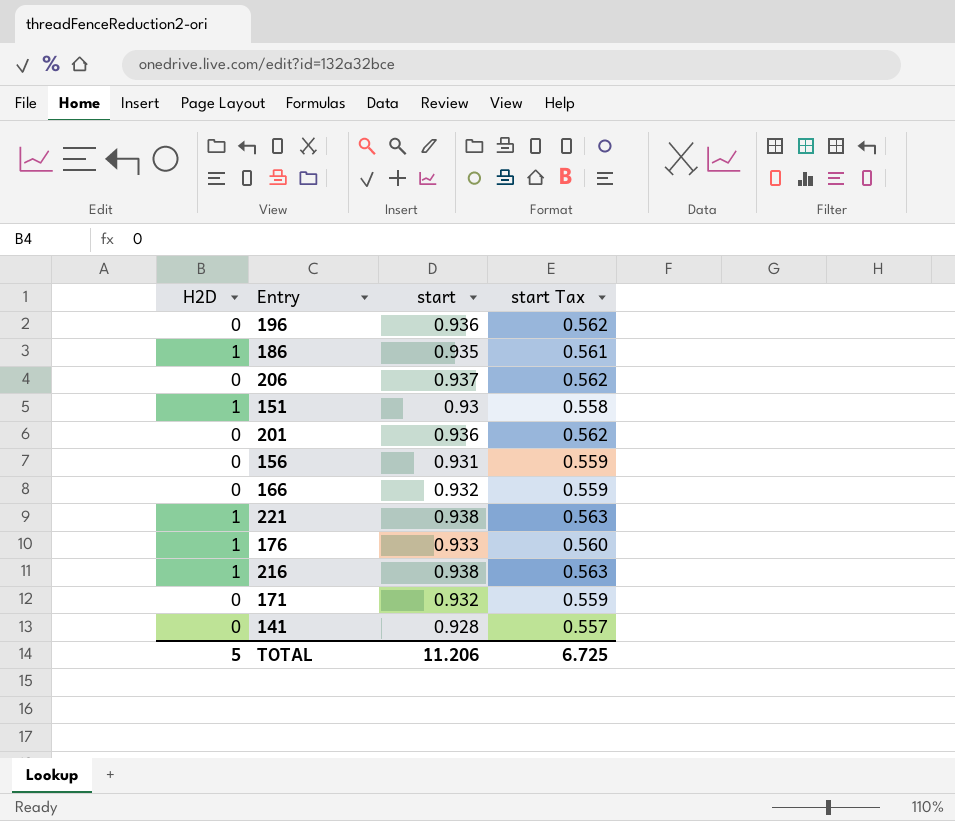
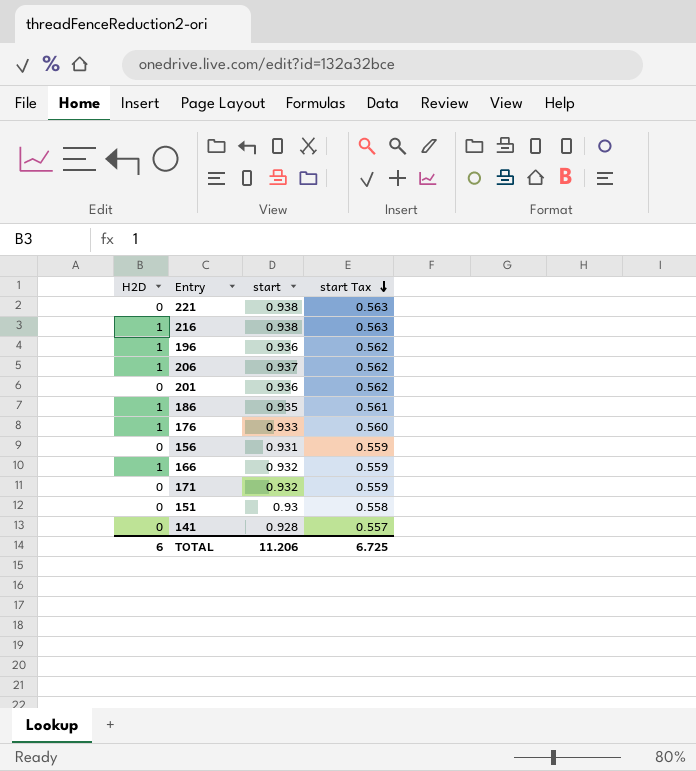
row order: none -> start Tax descending
221 | H2D: 1 -> 0
196 | H2D: 0 -> 1
206 | H2D: 0 -> 1
166 | H2D: 0 -> 1
151 | H2D: 1 -> 0
TOTAL | H2D: 5 -> 6

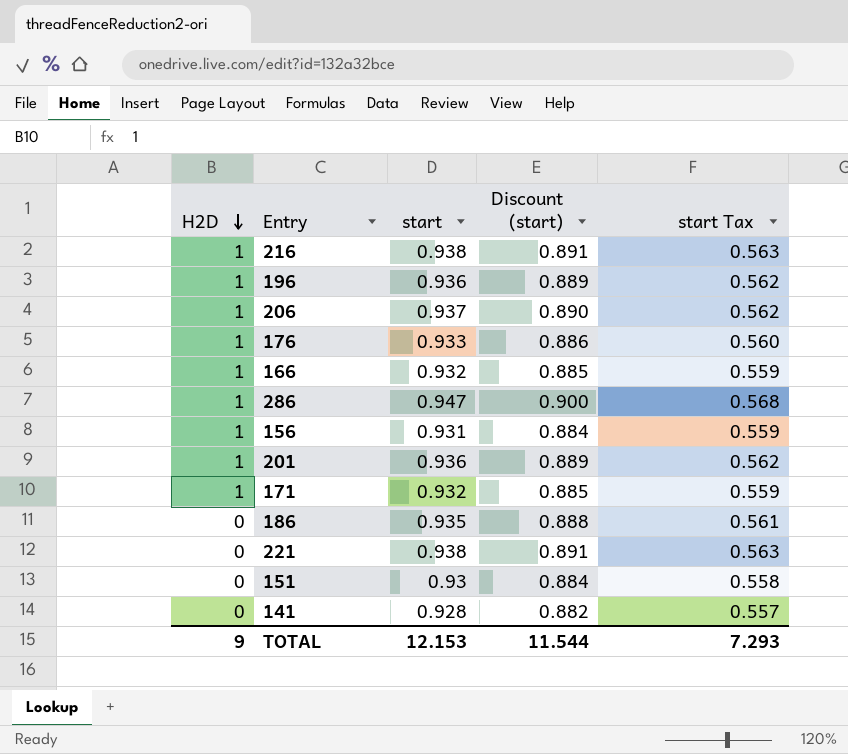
row order: start Tax descending -> H2D descending
column Discount (start) | formula: none -> [start] * 0.95
row 286: none -> 1 | 0.947 | 0.900 | 0.568
156 | H2D: 0 -> 1
201 | H2D: 0 -> 1
171 | H2D: 0 -> 1
186 | H2D: 1 -> 0
TOTAL | H2D: 6 -> 9
TOTAL | start: 11.206 -> 12.153
TOTAL | start Tax: 6.725 -> 7.293

